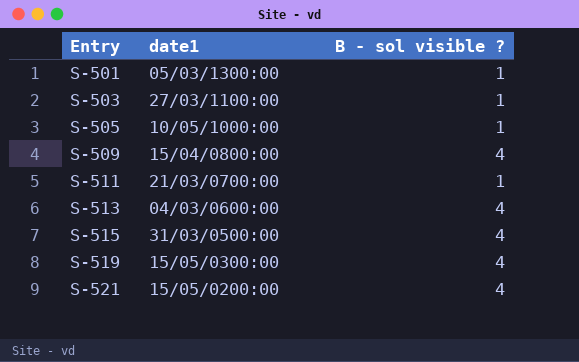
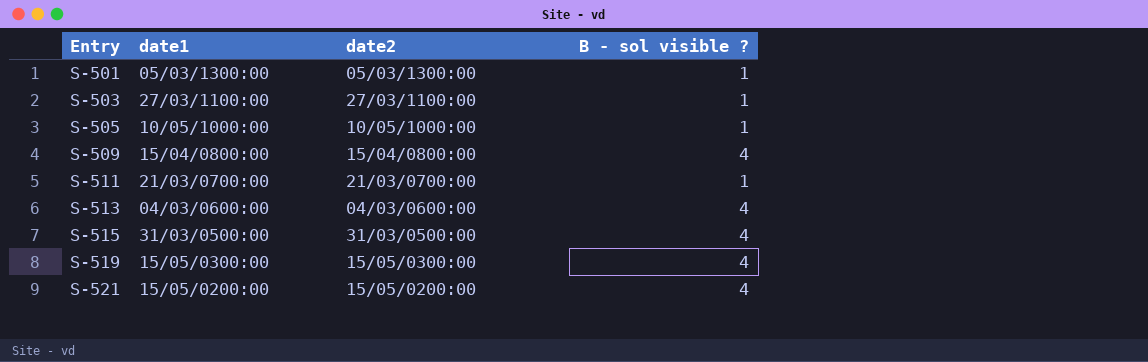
column date2 | position: none -> 3

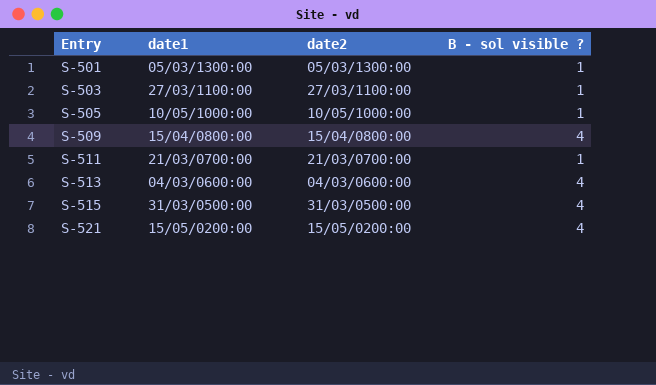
row S-519: 15/05/0300:00 | 15/05/0300:00 | 4 -> none

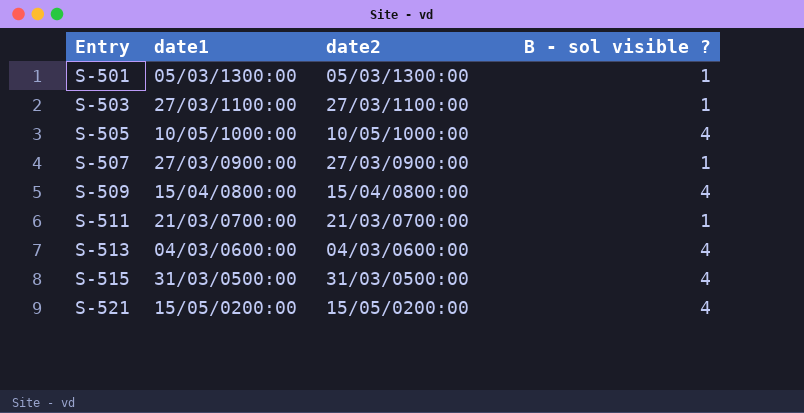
S-505 | B - sol visible ?: 1 -> 4
row S-507: none -> 27/03/0900:00 | 27/03/0900:00 | 1

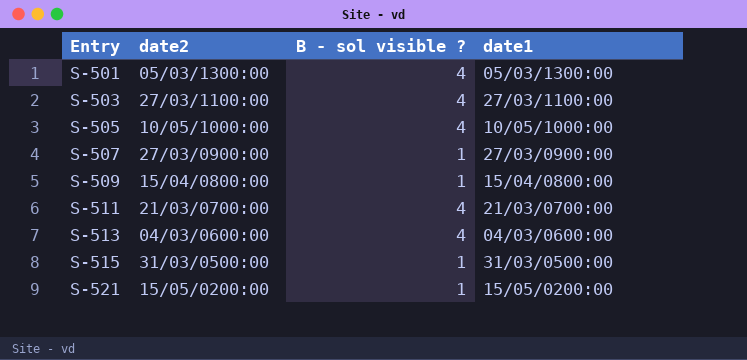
column date1 | position: 2 -> 4
S-501 | B - sol visible ?: 1 -> 4
S-503 | B - sol visible ?: 1 -> 4
S-509 | B - sol visible ?: 4 -> 1
S-511 | B - sol visible ?: 1 -> 4
S-515 | B - sol visible ?: 4 -> 1
S-521 | B - sol visible ?: 4 -> 1

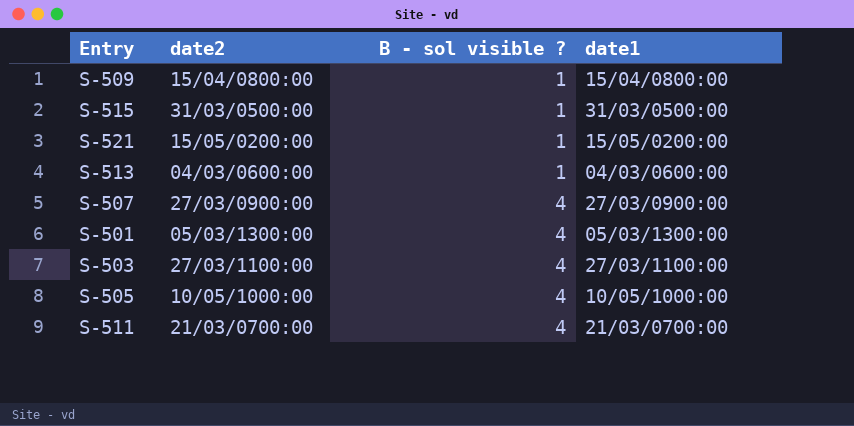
row order: Entry ascending -> B - sol visible ? ascending
S-513 | B - sol visible ?: 4 -> 1
S-507 | B - sol visible ?: 1 -> 4

